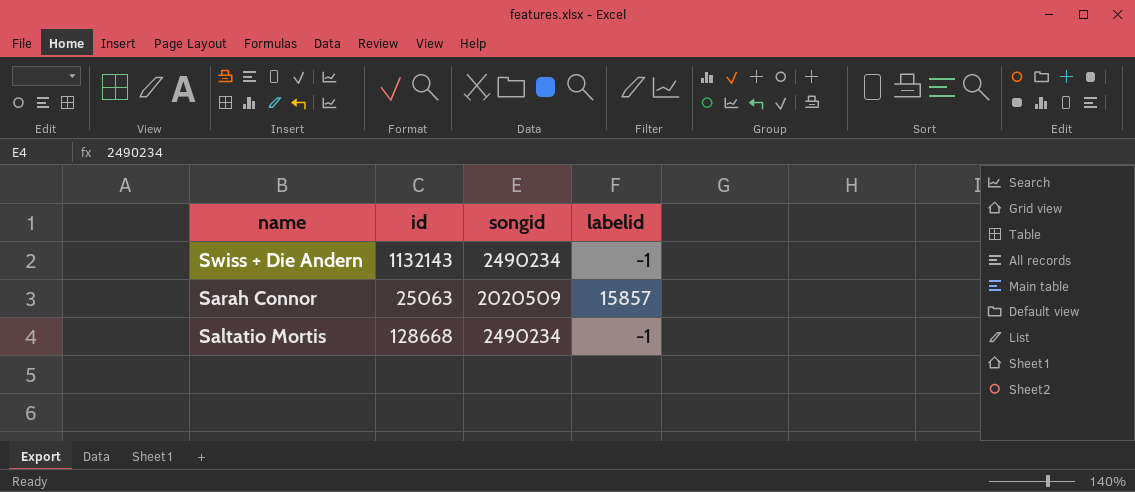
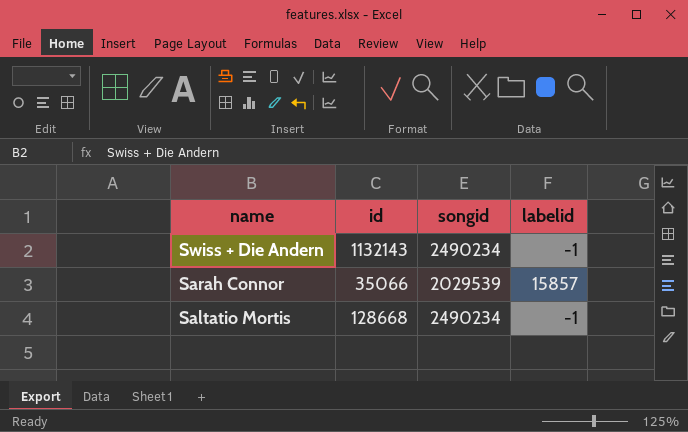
Sarah Connor | id: 25063 -> 35066
Sarah Connor | songid: 2020509 -> 2029539

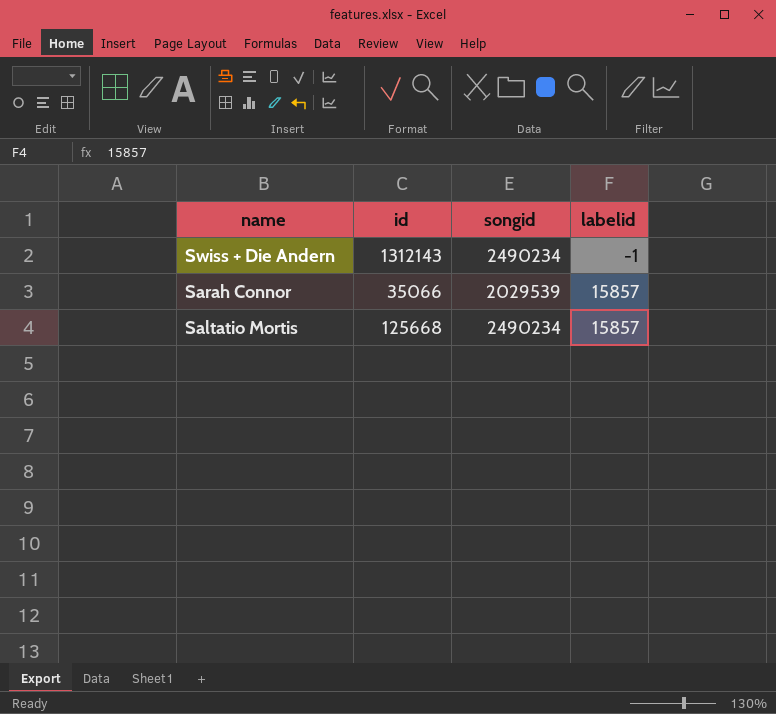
Swiss + Die Andern | id: 1132143 -> 1312143
Saltatio Mortis | id: 128668 -> 125668
Saltatio Mortis | labelid: -1 -> 15857

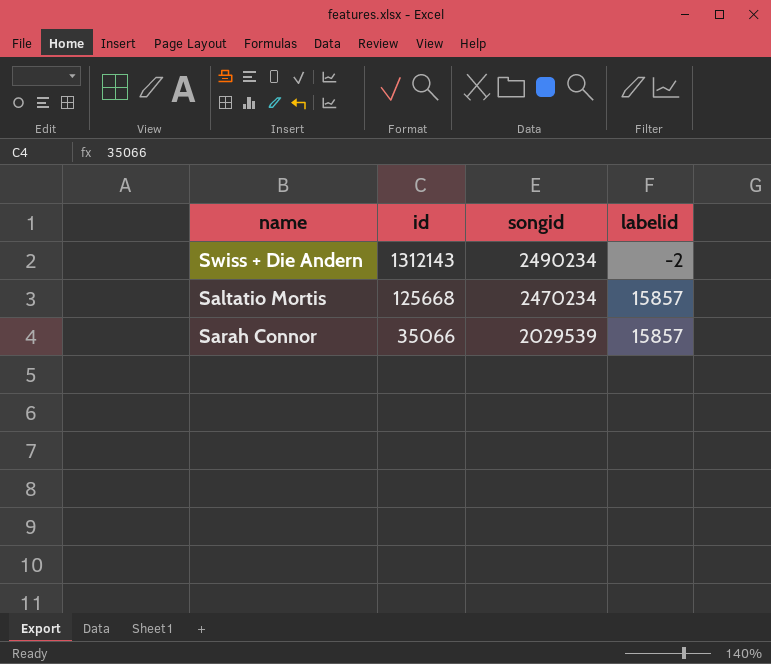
row order: name descending -> id descending
Swiss + Die Andern | labelid: -1 -> -2
Saltatio Mortis | songid: 2490234 -> 2470234

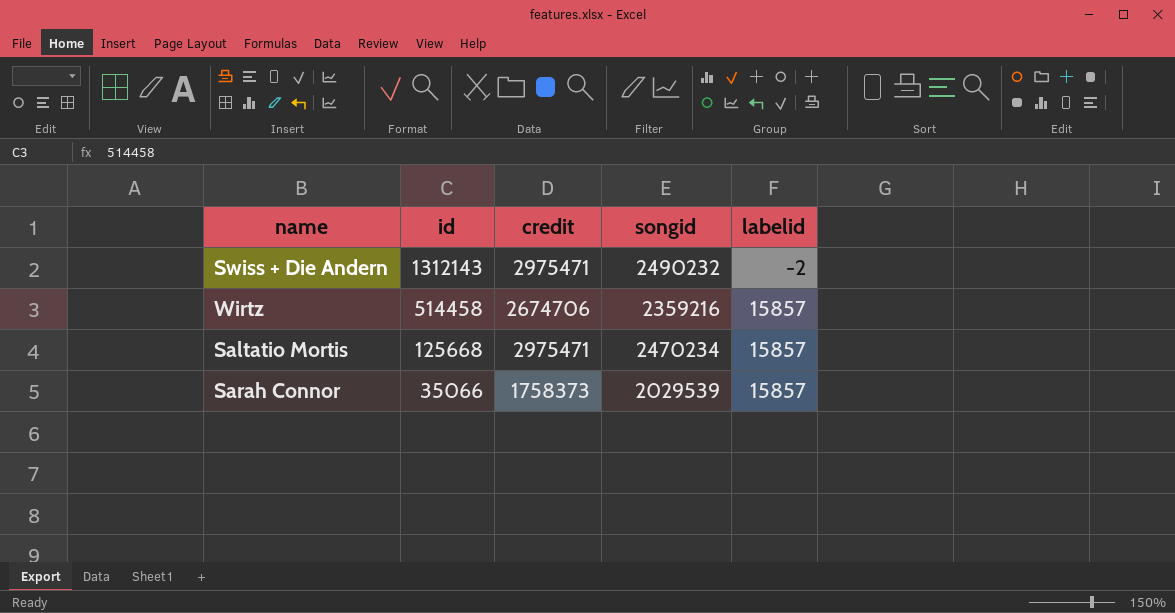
column credit | position: none -> 3
Swiss + Die Andern | songid: 2490234 -> 2490232
row Wirtz: none -> 514458 | 2674706 | 2359216 | 15857

